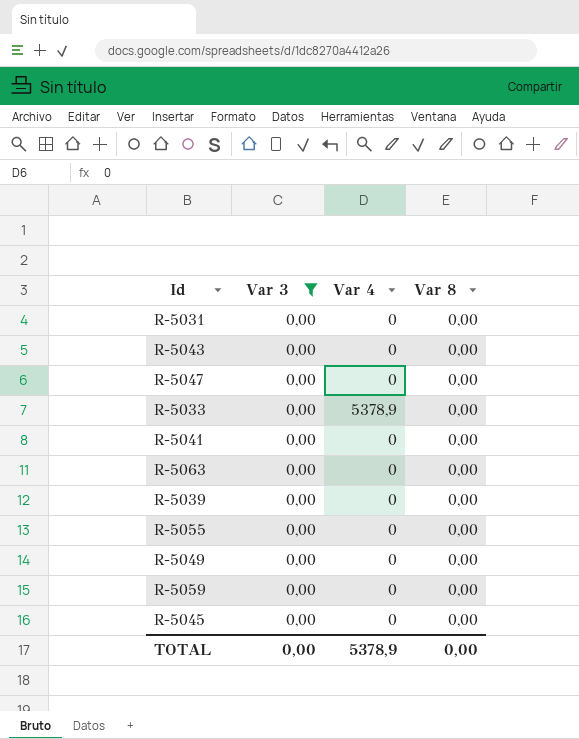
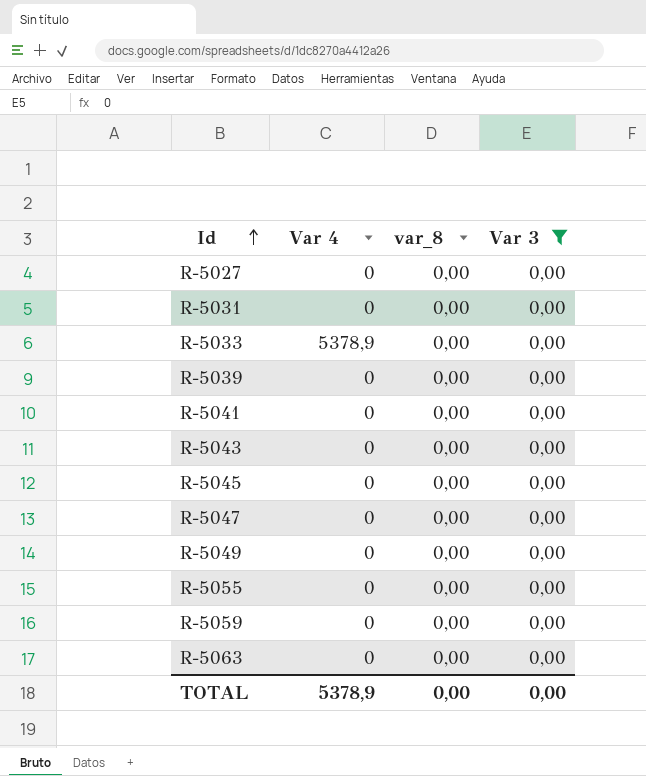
row order: none -> Id ascending
column name: Var 8 -> var_8
column Var 3 | position: 2 -> 4
row R-5027: none -> 0 | 0,00 | 0,00

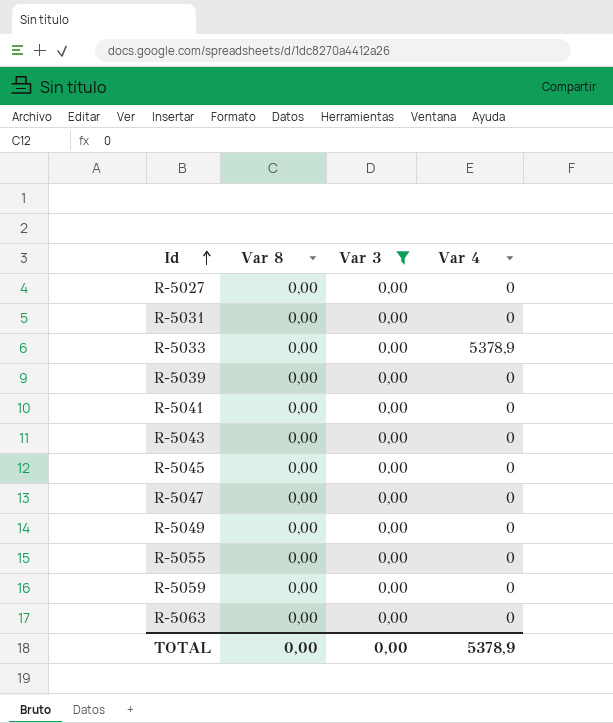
column name: var_8 -> Var 8
column Var 4 | position: 2 -> 4

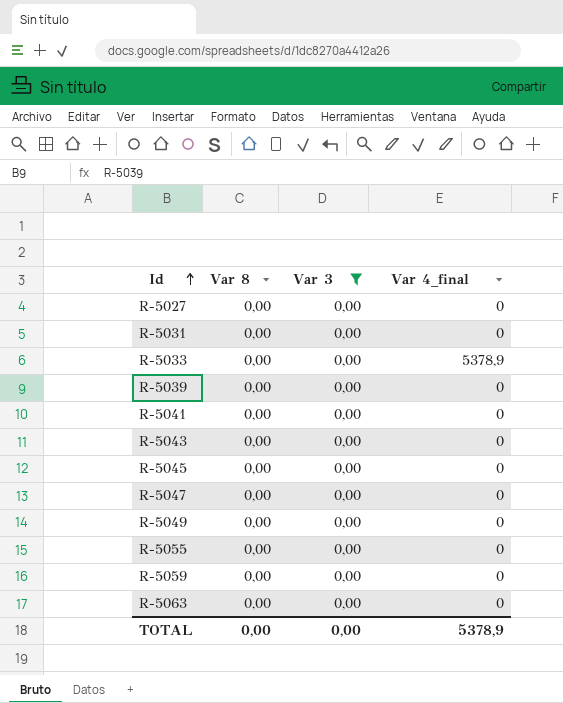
column name: Var 4 -> Var 4_final

